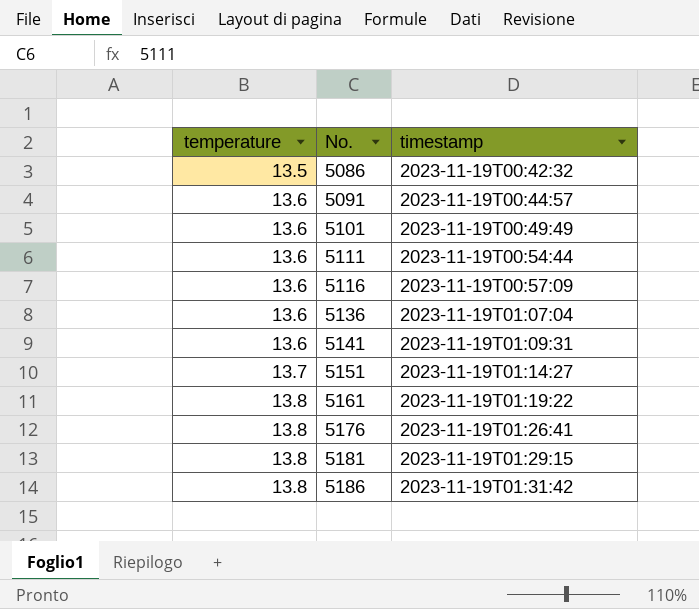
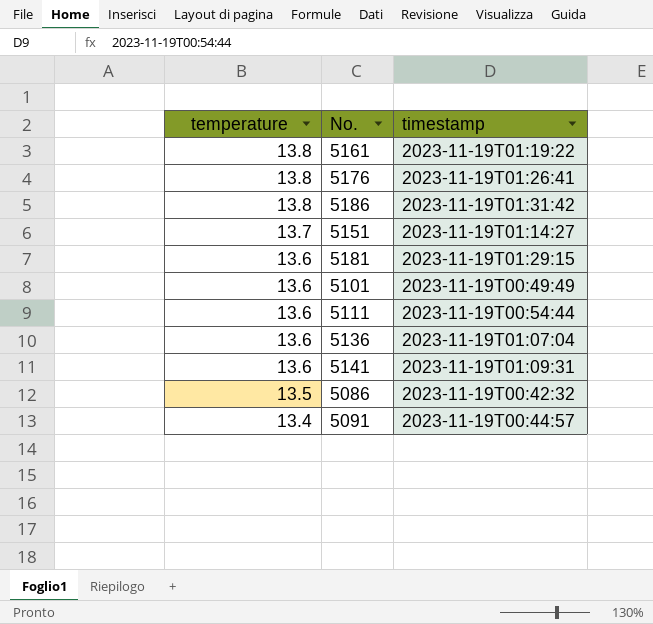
row order: temperature ascending -> temperature descending
row 5116: 13.6 | 2023-11-19T00:57:09 -> none
5181 | temperature: 13.8 -> 13.6
5091 | temperature: 13.6 -> 13.4

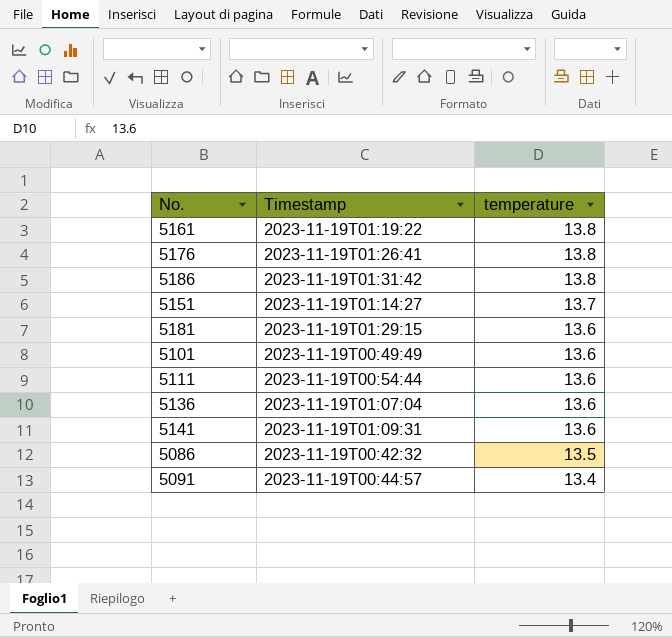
column name: timestamp -> Timestamp
column temperature | position: 1 -> 3

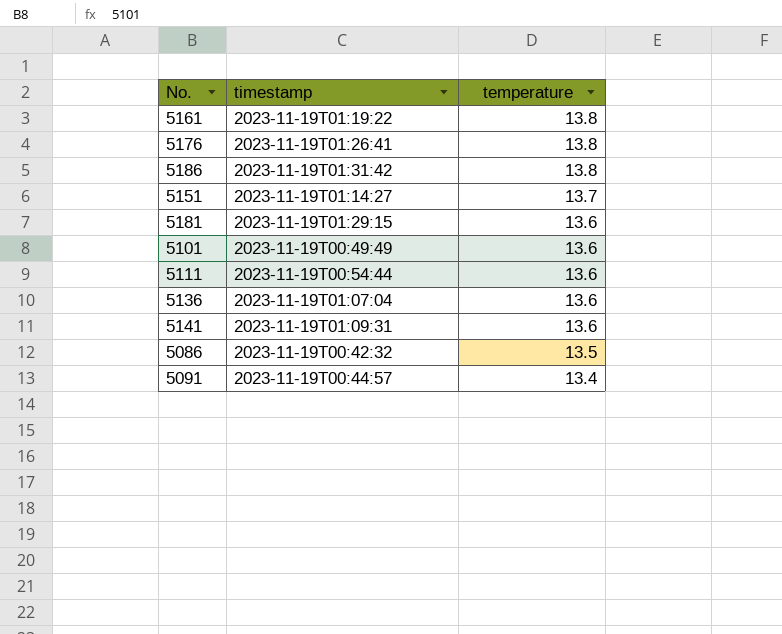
column name: Timestamp -> timestamp

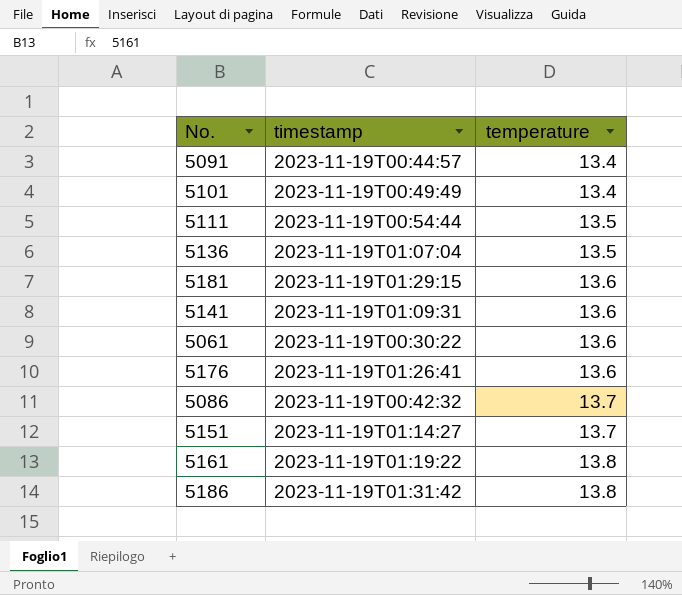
row order: temperature descending -> temperature ascending
5101 | temperature: 13.6 -> 13.4
5111 | temperature: 13.6 -> 13.5
5136 | temperature: 13.6 -> 13.5
row 5061: none -> 2023-11-19T00:30:22 | 13.6
5176 | temperature: 13.8 -> 13.6
5086 | temperature: 13.5 -> 13.7

